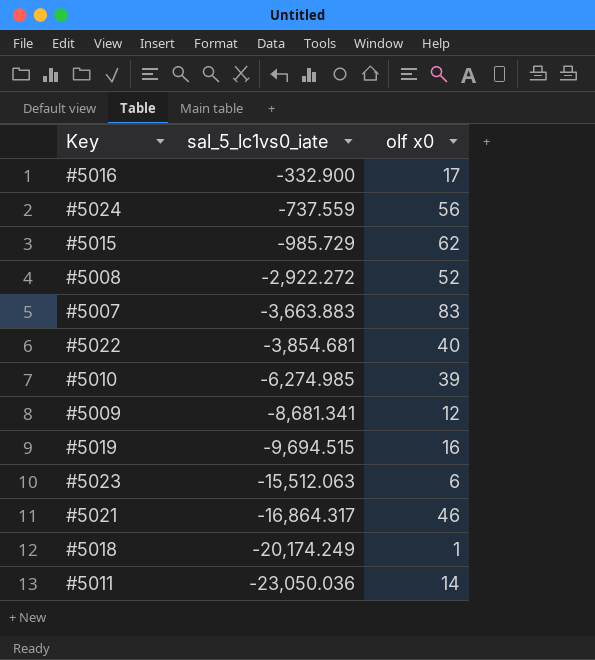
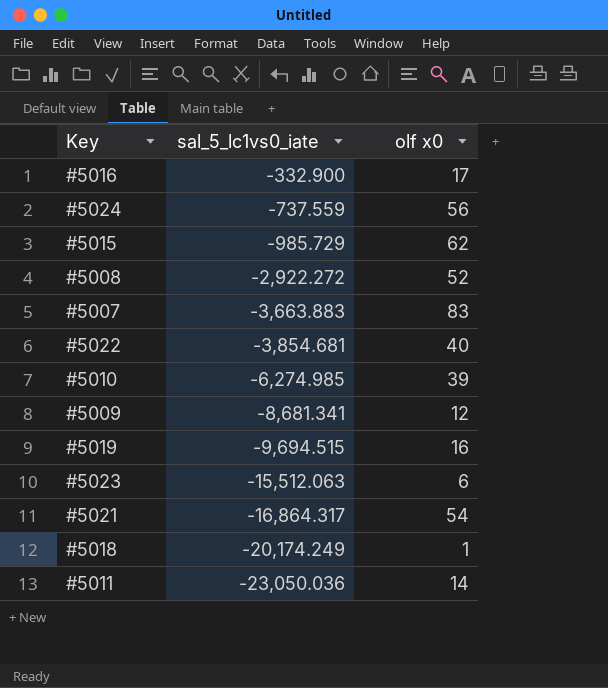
#5021 | olf x0: 46 -> 54

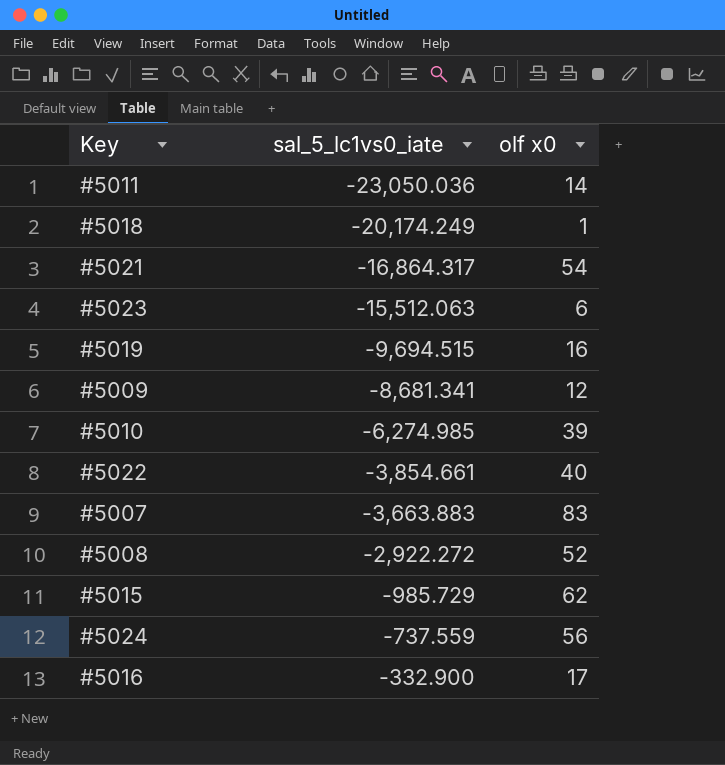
row order: sal_5_lc1vs0_iate descending -> sal_5_lc1vs0_iate ascending
#5022 | sal_5_lc1vs0_iate: -3,854.681 -> -3,854.661

